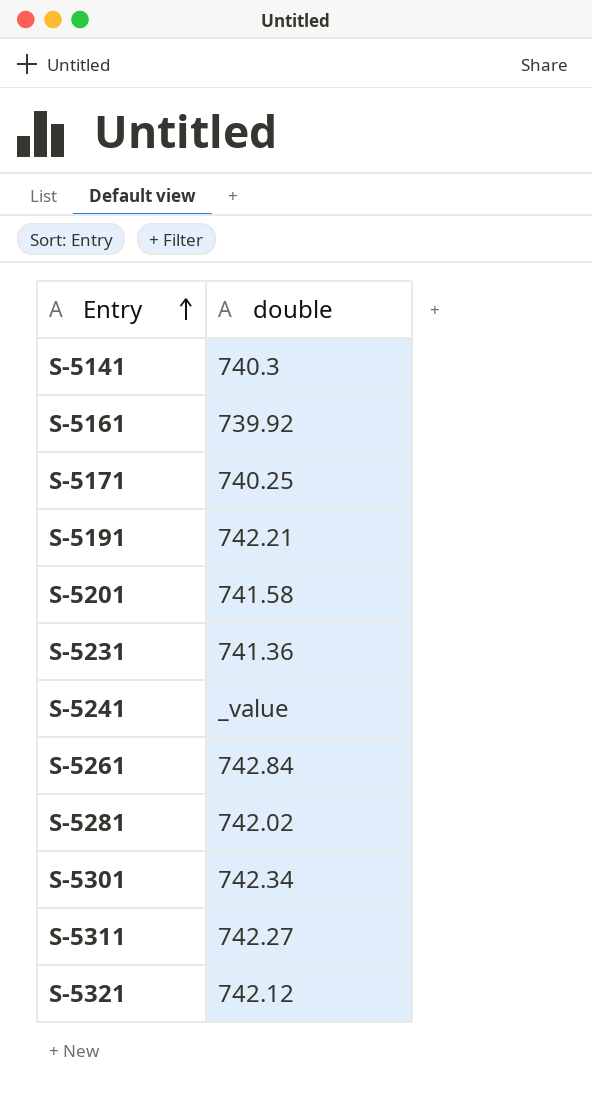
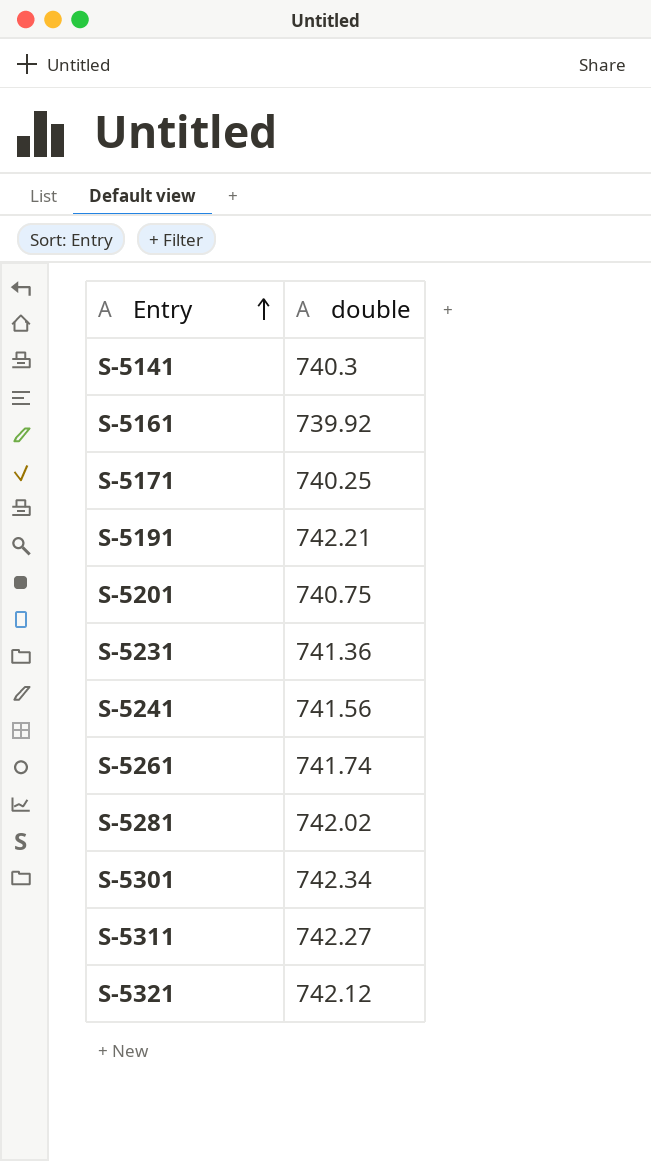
S-5201 | double: 741.58 -> 740.75
S-5241 | double: _value -> 741.56
S-5261 | double: 742.84 -> 741.74

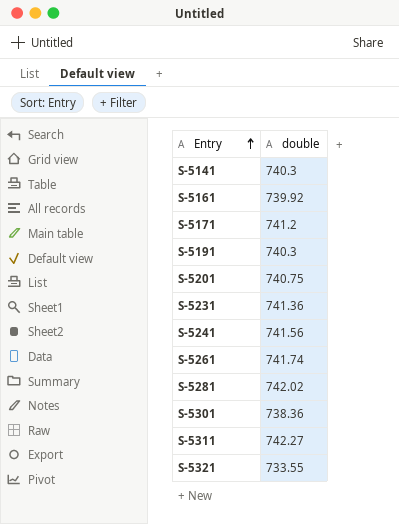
S-5171 | double: 740.25 -> 741.2
S-5191 | double: 742.21 -> 740.3
S-5301 | double: 742.34 -> 738.36
S-5321 | double: 742.12 -> 733.55

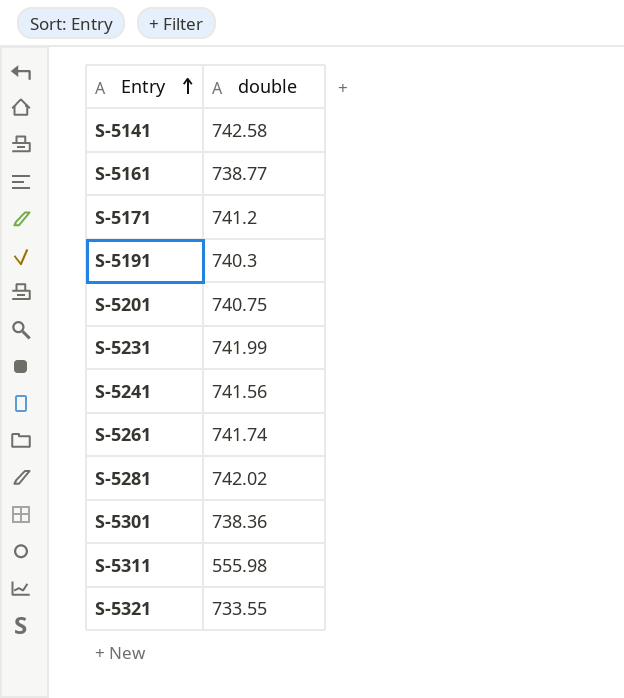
S-5141 | double: 740.3 -> 742.58
S-5161 | double: 739.92 -> 738.77
S-5231 | double: 741.36 -> 741.99
S-5311 | double: 742.27 -> 555.98

